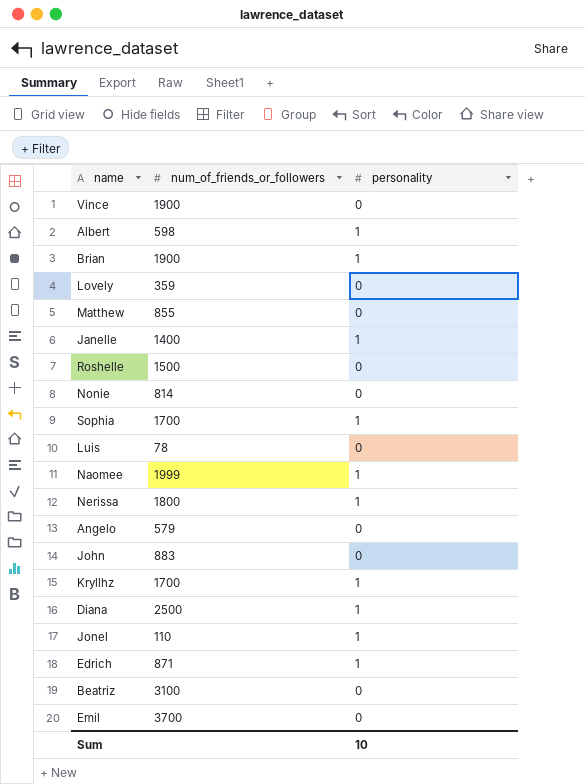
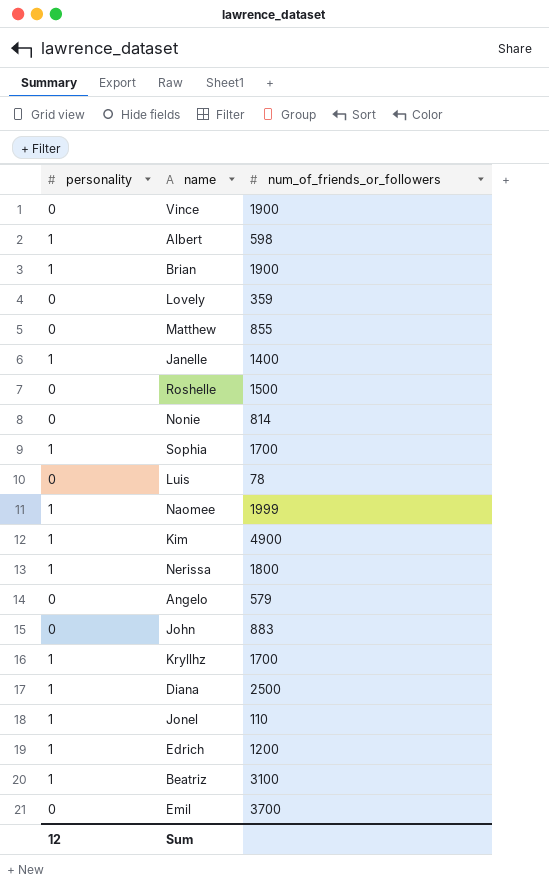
column personality | position: 3 -> 1
row Kim: none -> 1 | 4900
Edrich | num_of_friends_or_followers: 871 -> 1200
Beatriz | personality: 0 -> 1
Sum | personality: 10 -> 12

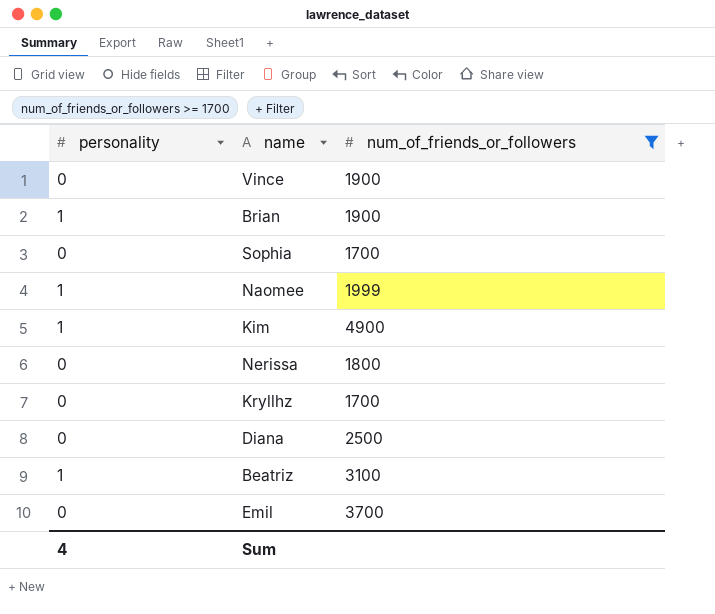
filter: none -> num_of_friends_or_followers >= 1700
Sophia | personality: 1 -> 0
Nerissa | personality: 1 -> 0
Kryllhz | personality: 1 -> 0
Diana | personality: 1 -> 0
Sum | personality: 12 -> 4

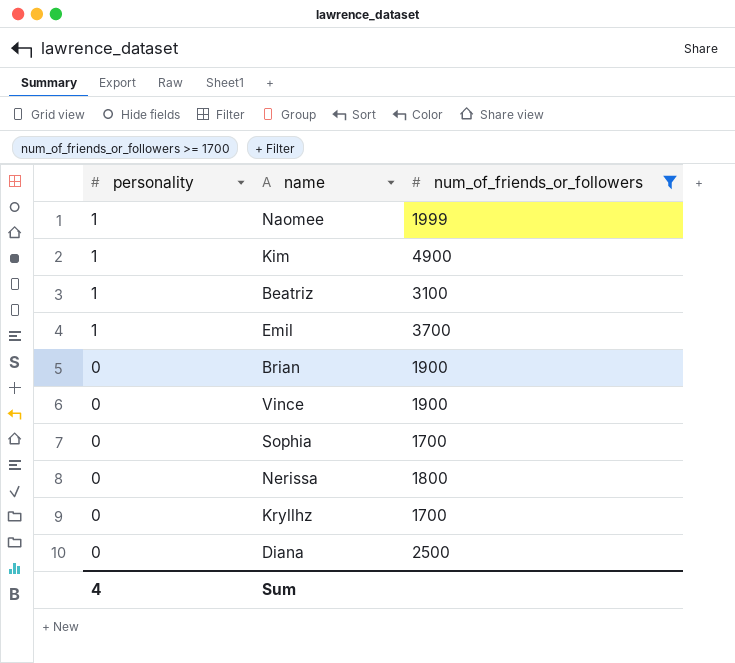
row order: none -> personality descending
Emil | personality: 0 -> 1
Brian | personality: 1 -> 0

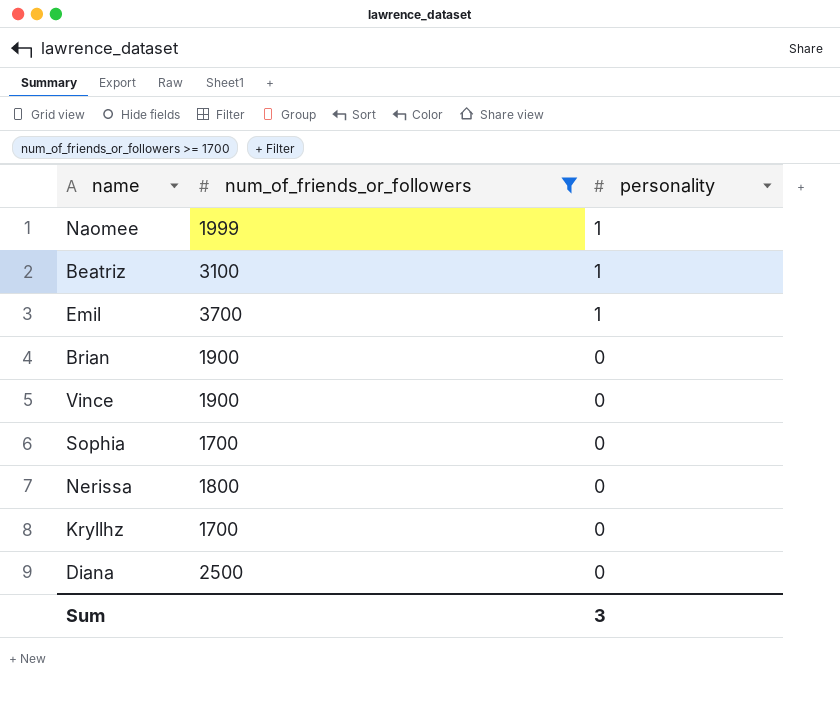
column personality | position: 1 -> 3
row Kim: 1 | 4900 -> none
Sum | personality: 4 -> 3

